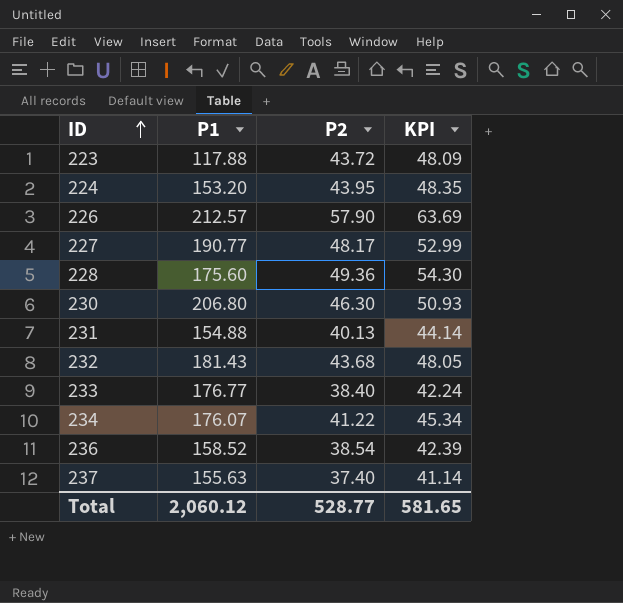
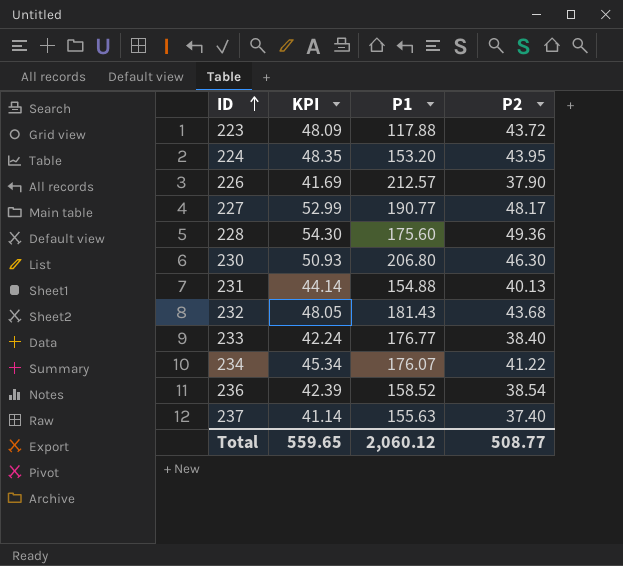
column KPI | position: 4 -> 2
226 | KPI: 63.69 -> 41.69
226 | P2: 57.90 -> 37.90
Total | KPI: 581.65 -> 559.65
Total | P2: 528.77 -> 508.77

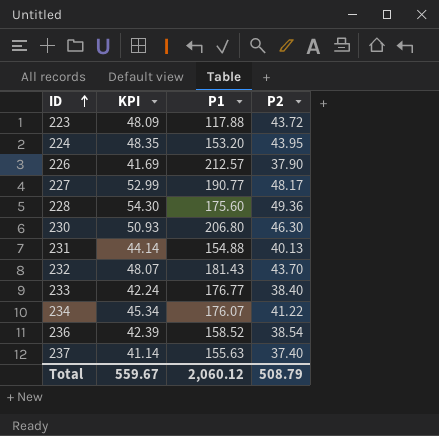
232 | KPI: 48.05 -> 48.07
232 | P2: 43.68 -> 43.70
Total | KPI: 559.65 -> 559.67
Total | P2: 508.77 -> 508.79

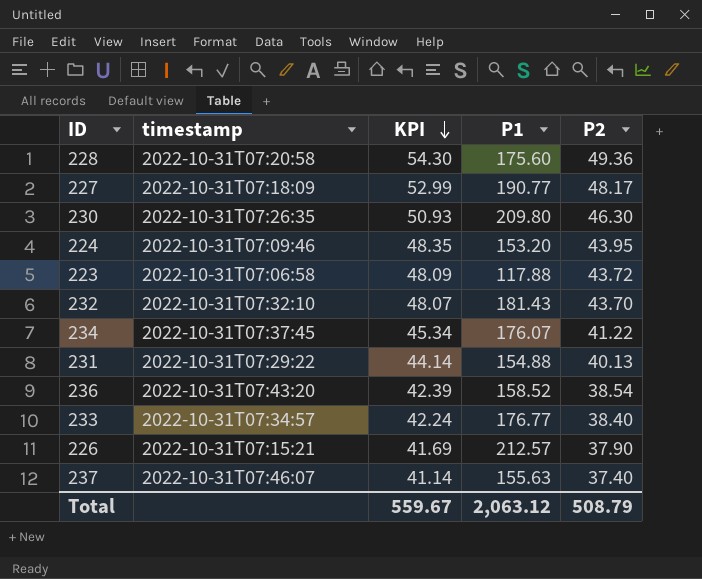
row order: ID ascending -> KPI descending
column timestamp | position: none -> 2
230 | P1: 206.80 -> 209.80
Total | P1: 2,060.12 -> 2,063.12

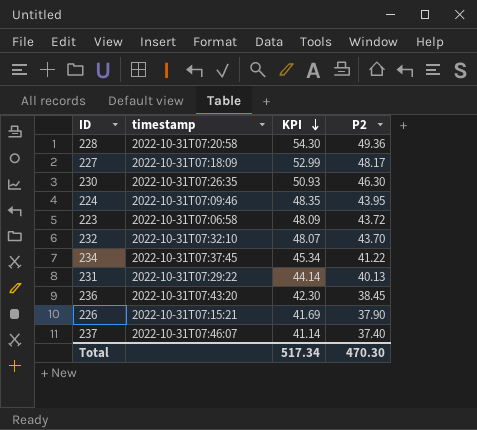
column P1 | position: 4 -> none
row 233: 2022-10-31T07:34:57 | 42.24 | 176.77 | 38.40 -> none
236 | KPI: 42.39 -> 42.30
236 | P2: 38.54 -> 38.45
Total | KPI: 559.67 -> 517.34
Total | P2: 508.79 -> 470.30

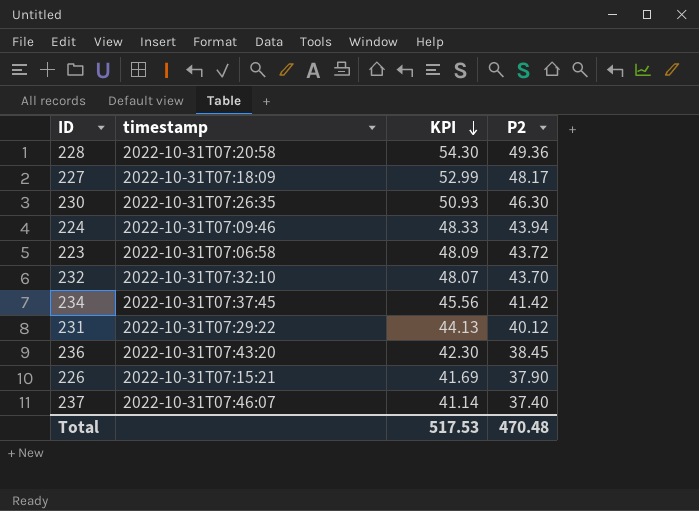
224 | KPI: 48.35 -> 48.33
224 | P2: 43.95 -> 43.94
234 | KPI: 45.34 -> 45.56
234 | P2: 41.22 -> 41.42
231 | KPI: 44.14 -> 44.13
231 | P2: 40.13 -> 40.12
Total | KPI: 517.34 -> 517.53
Total | P2: 470.30 -> 470.48

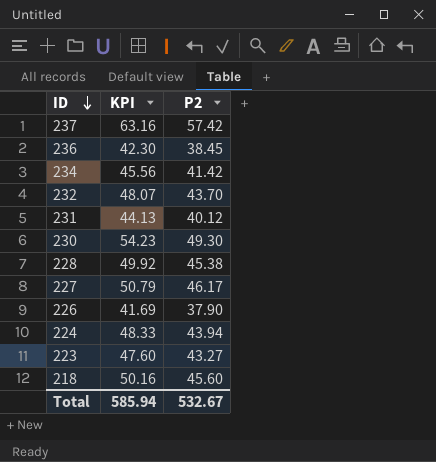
row order: KPI descending -> ID descending
column timestamp | position: 2 -> none
237 | KPI: 41.14 -> 63.16
237 | P2: 37.40 -> 57.42
230 | KPI: 50.93 -> 54.23
230 | P2: 46.30 -> 49.30
228 | KPI: 54.30 -> 49.92
228 | P2: 49.36 -> 45.38
227 | KPI: 52.99 -> 50.79
227 | P2: 48.17 -> 46.17
223 | KPI: 48.09 -> 47.60
223 | P2: 43.72 -> 43.27
row 218: none -> 50.16 | 45.60
Total | KPI: 517.53 -> 585.94
Total | P2: 470.48 -> 532.67

